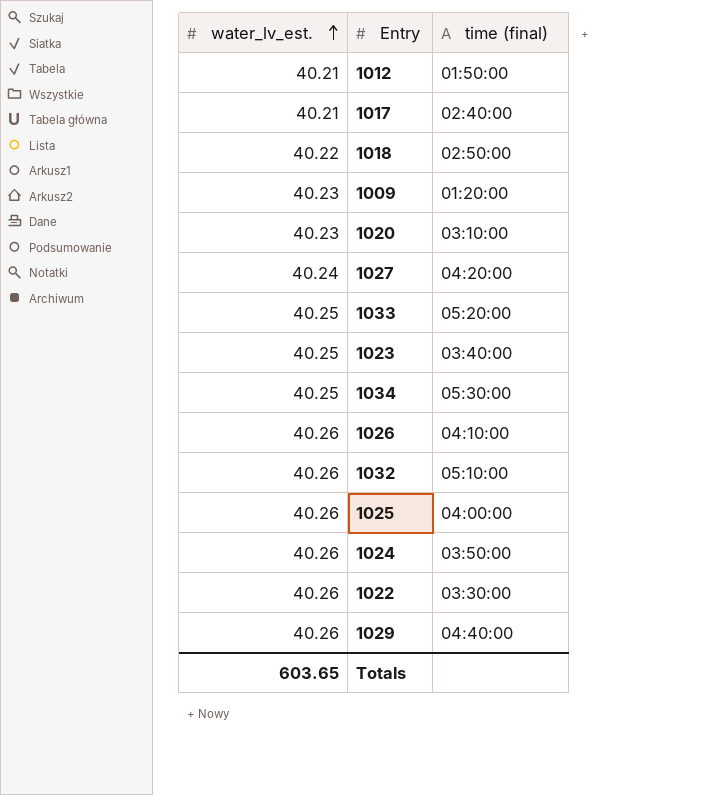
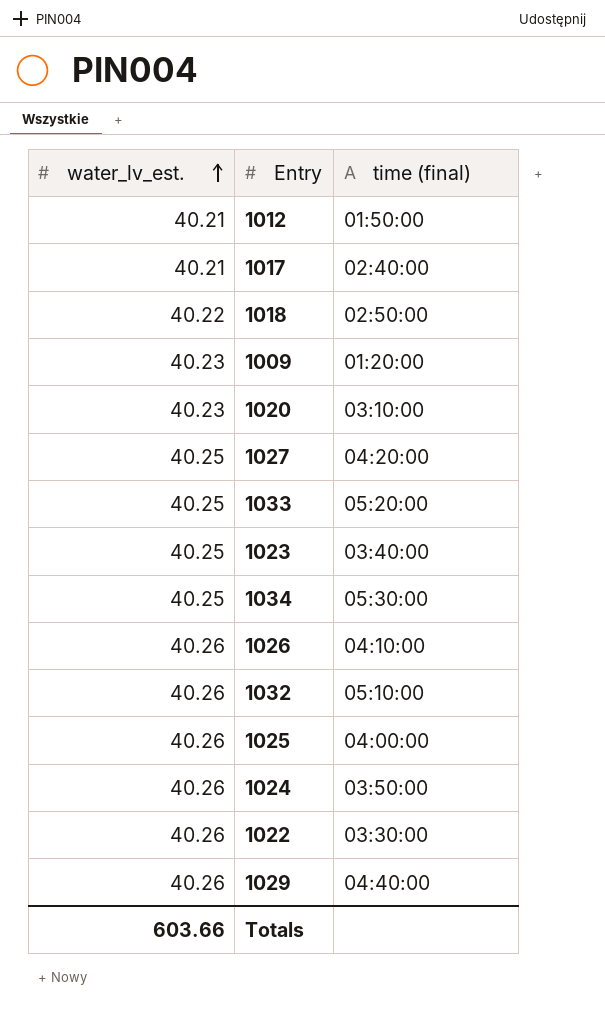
1027 | water_lv_est.: 40.24 -> 40.25
Totals | water_lv_est.: 603.65 -> 603.66

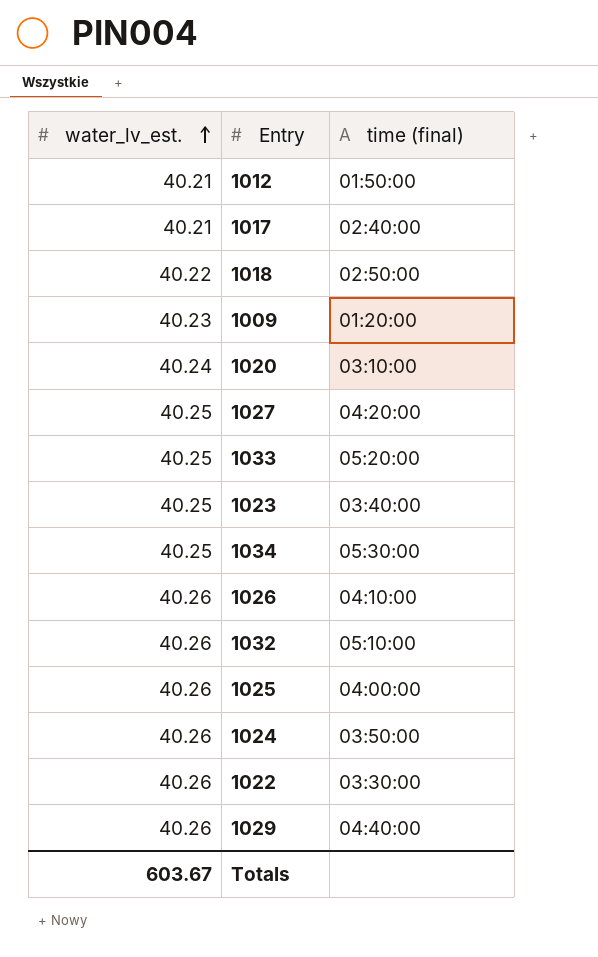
1020 | water_lv_est.: 40.23 -> 40.24
Totals | water_lv_est.: 603.66 -> 603.67

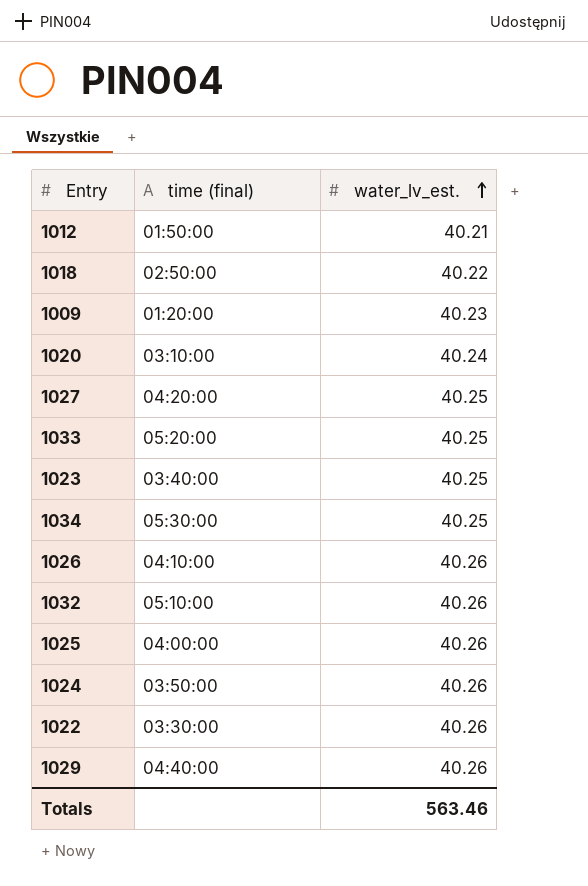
column water_lv_est. | position: 1 -> 3
row 1017: 40.21 | 02:40:00 -> none
Totals | water_lv_est.: 603.67 -> 563.46

